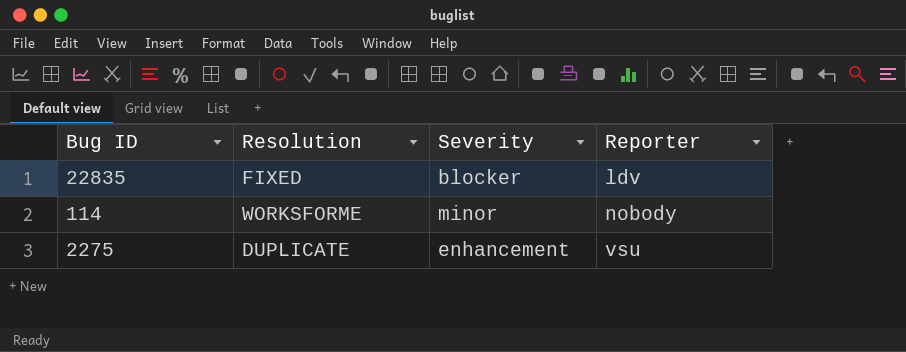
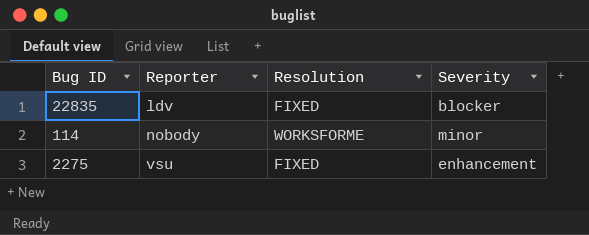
column Reporter | position: 4 -> 2
2275 | Resolution: DUPLICATE -> FIXED

